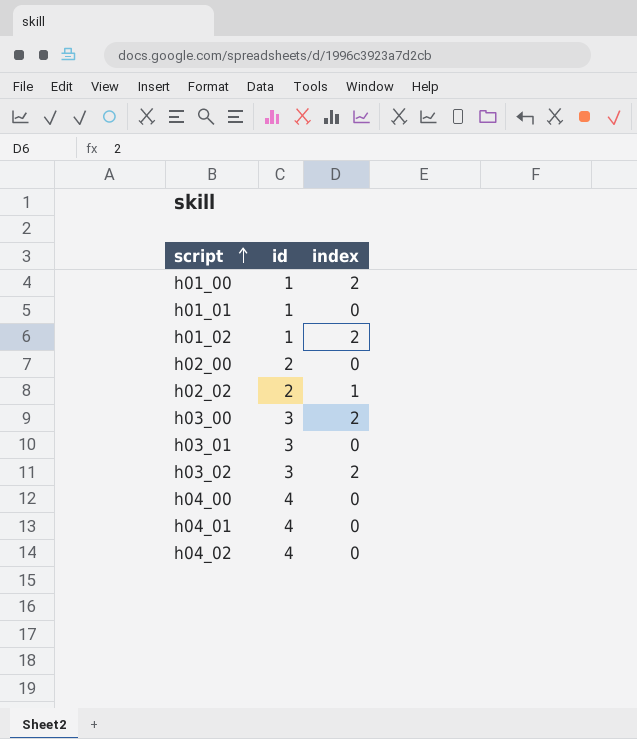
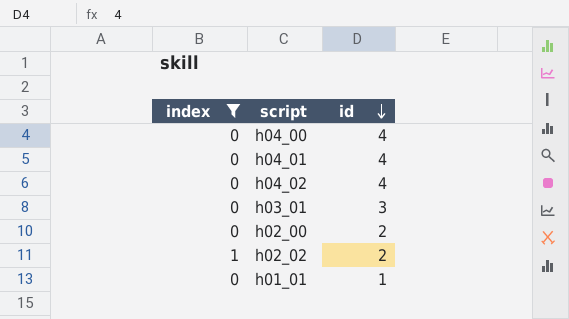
filter: none -> index != 2
row order: script ascending -> id descending
column index | position: 3 -> 1

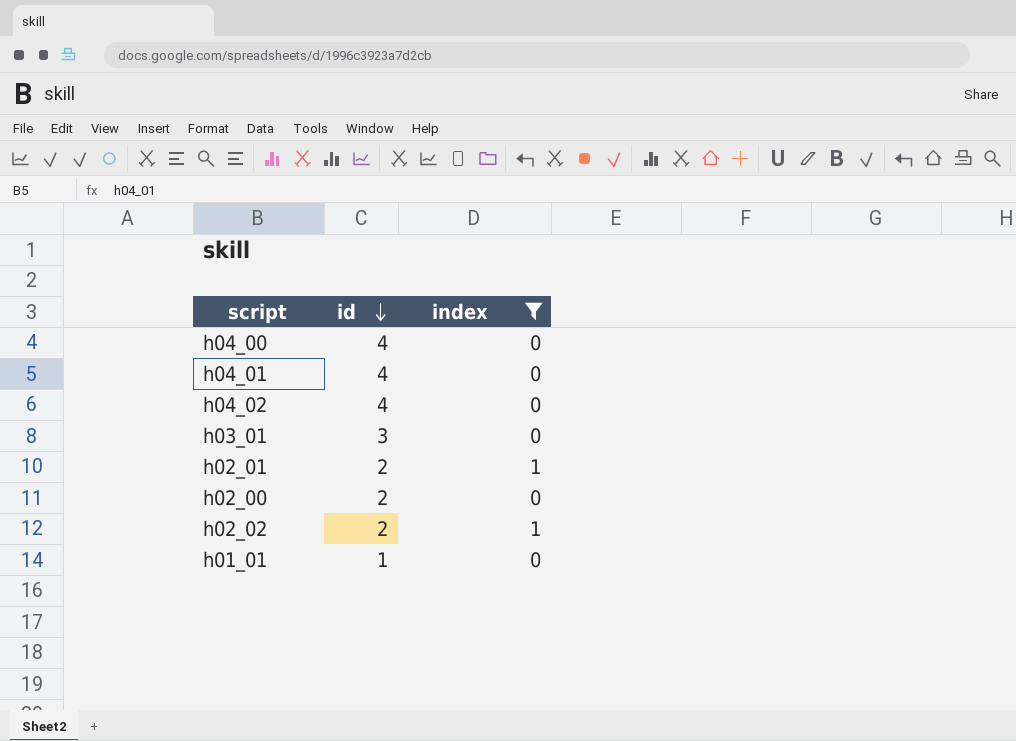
column index | position: 1 -> 3
row h02_01: none -> 2 | 1

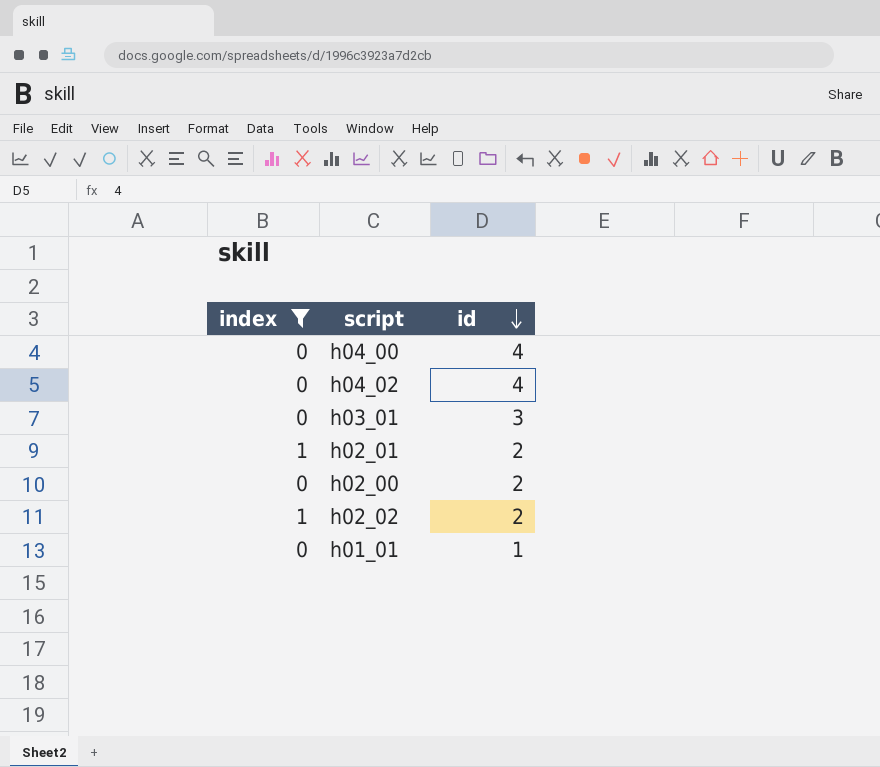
column index | position: 3 -> 1
row h04_01: 4 | 0 -> none

